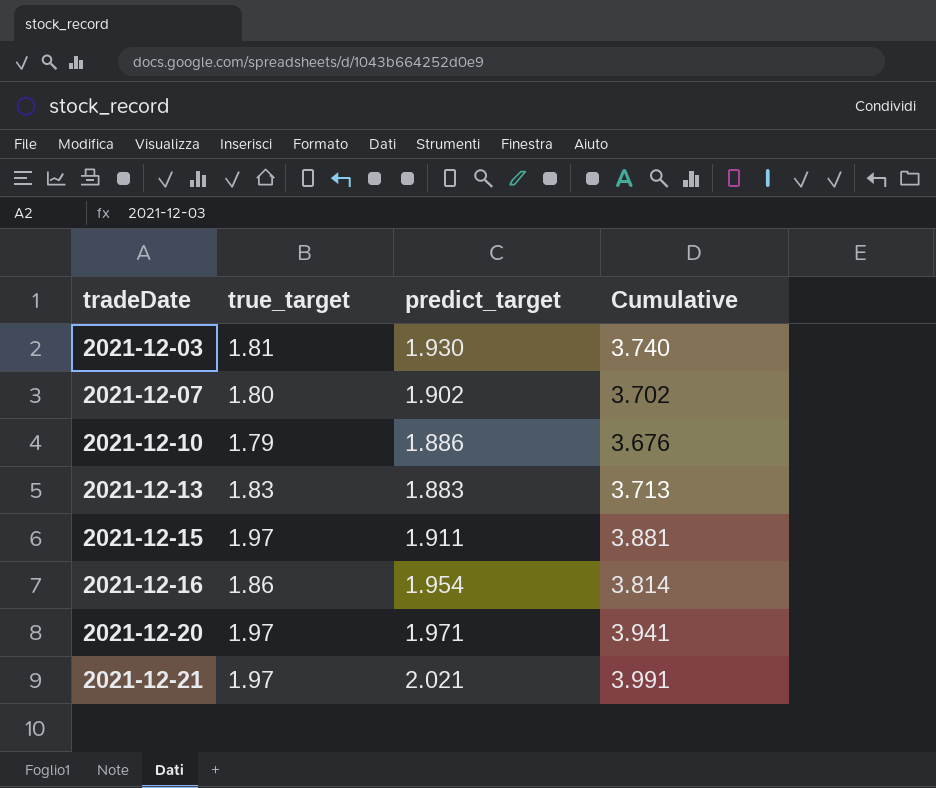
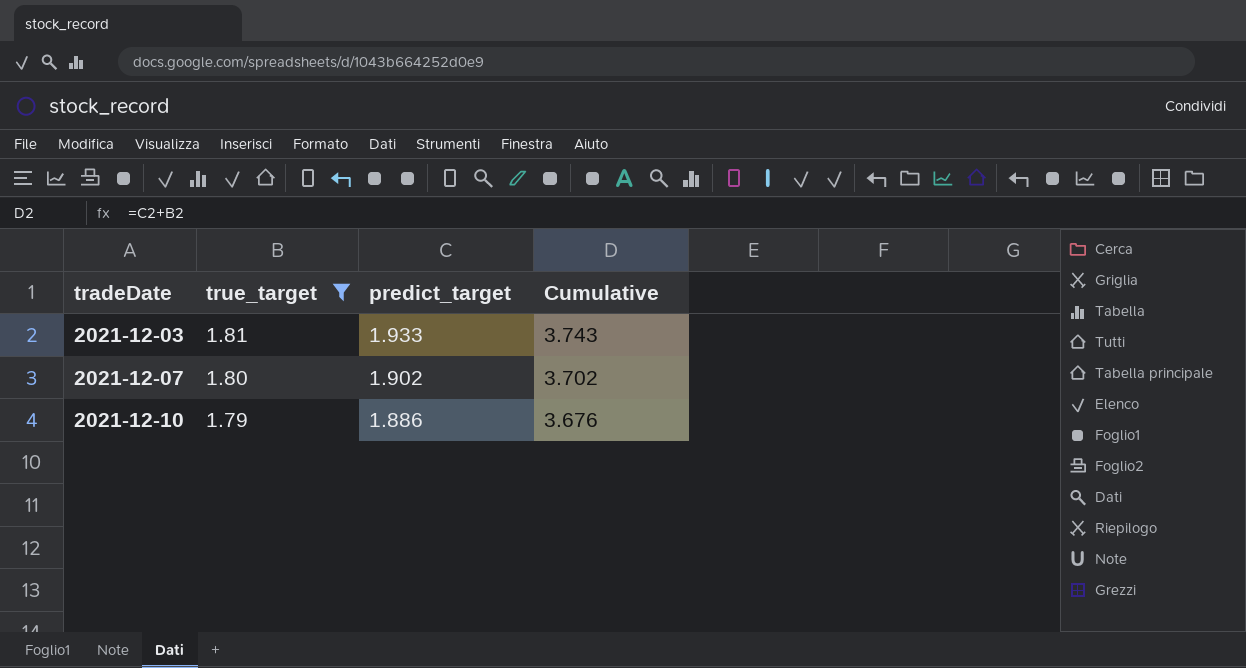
filter: none -> true_target <= 1.81
2021-12-03 | predict_target: 1.930 -> 1.933
2021-12-03 | Cumulative: 3.740 -> 3.743

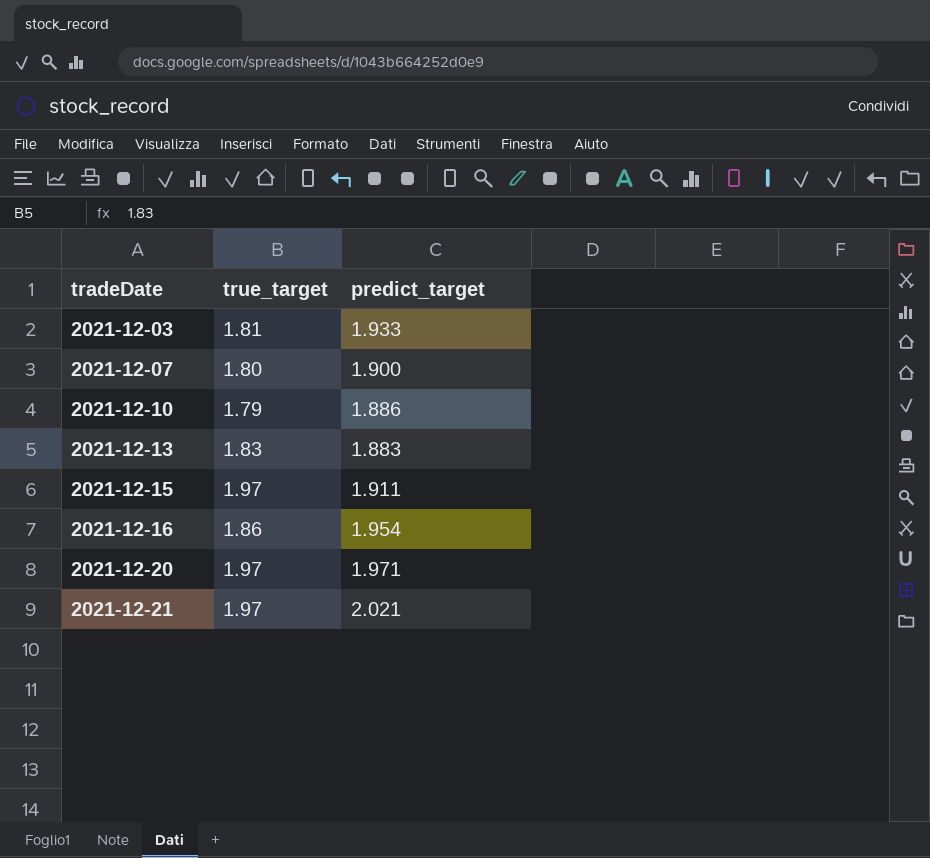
filter: true_target <= 1.81 -> none
column Cumulative | formula: [true_target] + [predict_target] -> none
2021-12-07 | predict_target: 1.902 -> 1.900

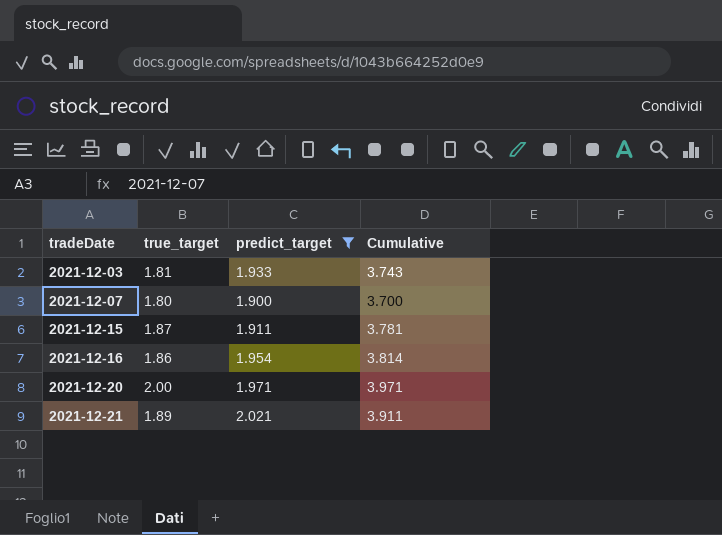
filter: none -> predict_target >= 1.900
column Cumulative | formula: none -> [true_target] + [predict_target]
2021-12-15 | true_target: 1.97 -> 1.87
2021-12-20 | true_target: 1.97 -> 2.00
2021-12-21 | true_target: 1.97 -> 1.89

